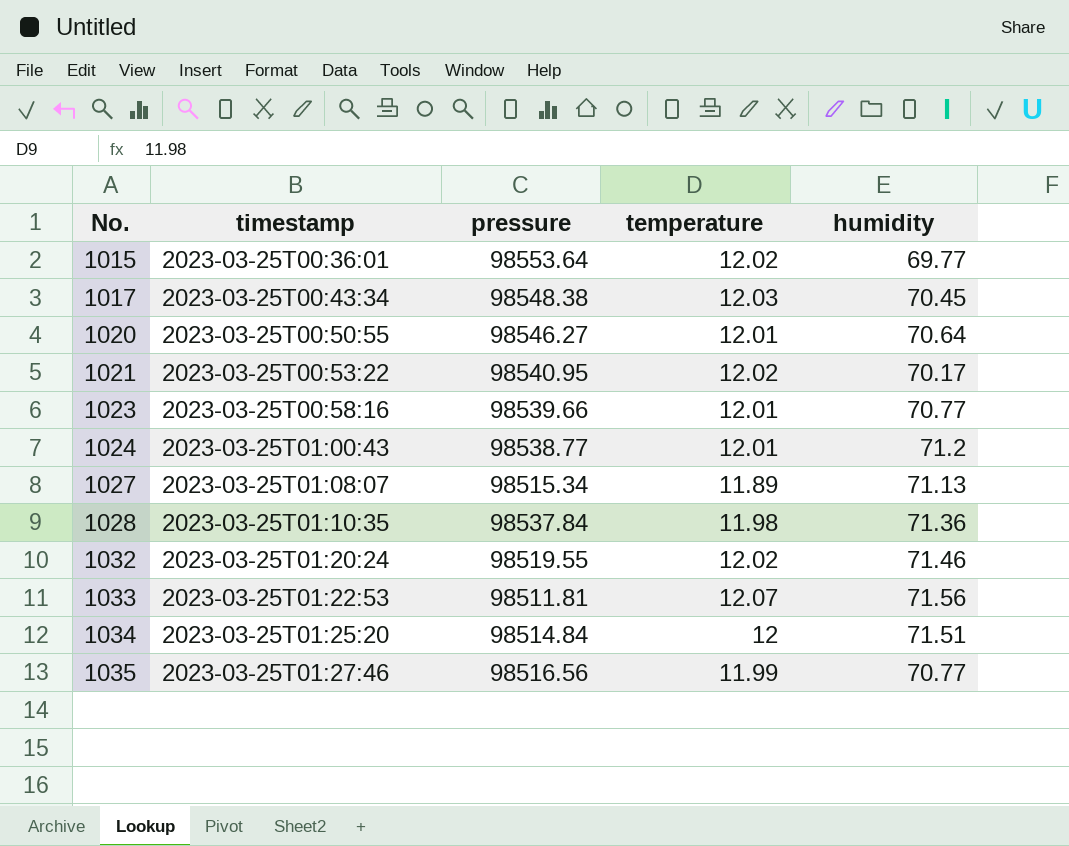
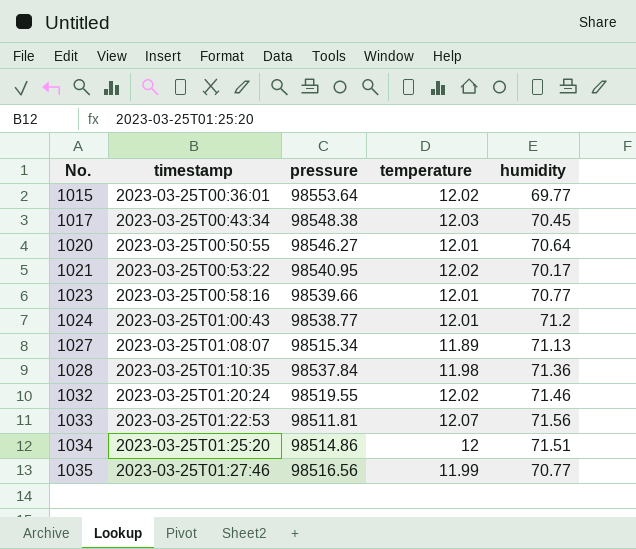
1034 | pressure: 98514.84 -> 98514.86

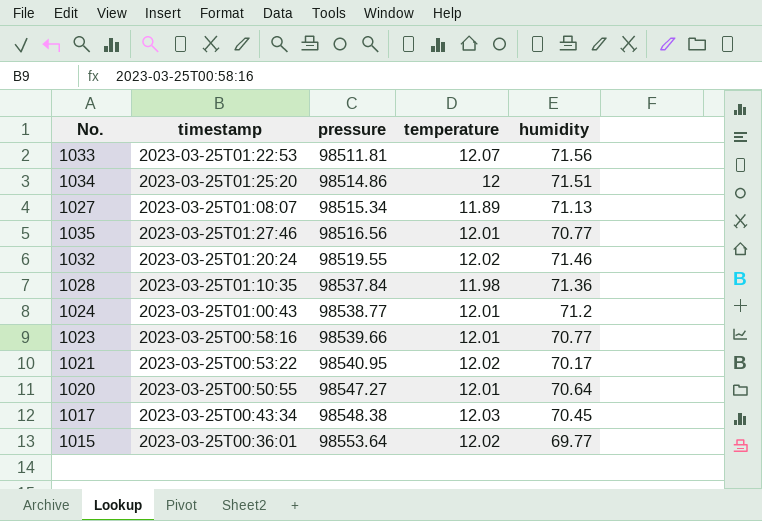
row order: No. ascending -> pressure ascending
1035 | temperature: 11.99 -> 12.01
1020 | pressure: 98546.27 -> 98547.27

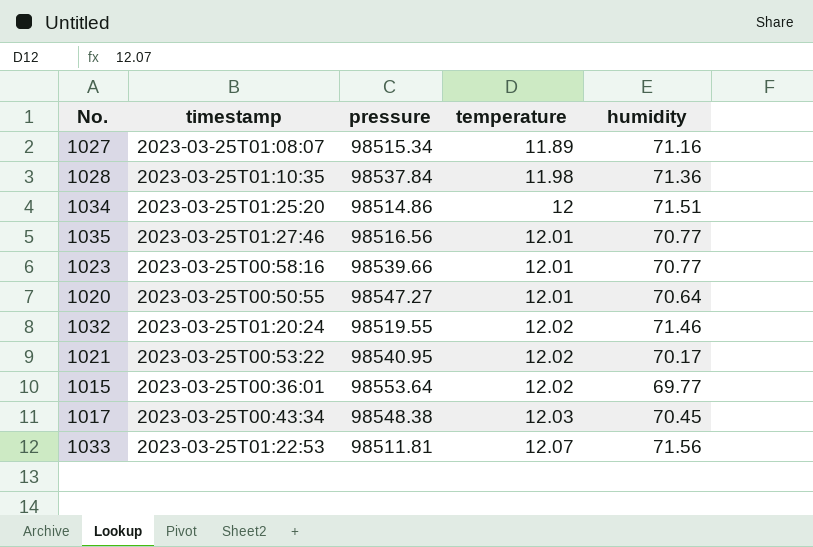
row order: pressure ascending -> temperature ascending
row 1024: 2023-03-25T01:00:43 | 98538.77 | 12.01 | 71.2 -> none
1027 | humidity: 71.13 -> 71.16

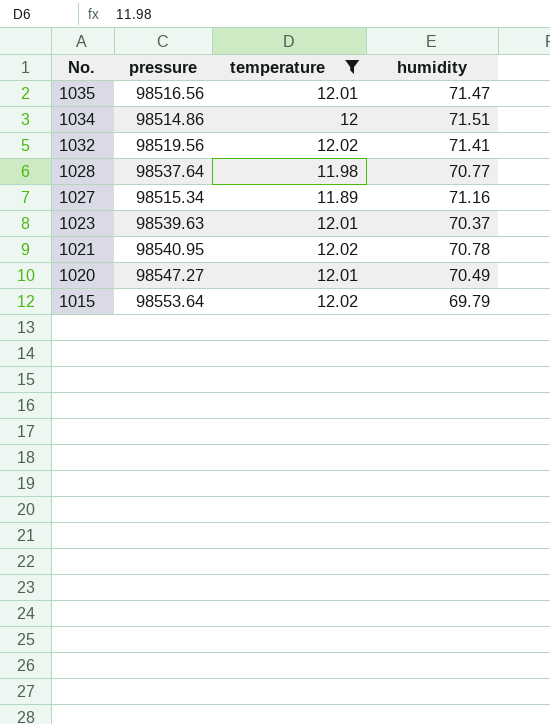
filter: none -> temperature <= 12.02
row order: temperature ascending -> No. descending
column timestamp | position: 2 -> none
1035 | humidity: 70.77 -> 71.47
1032 | pressure: 98519.55 -> 98519.56
1032 | humidity: 71.46 -> 71.41
1028 | pressure: 98537.84 -> 98537.64
1028 | humidity: 71.36 -> 70.77
1023 | pressure: 98539.66 -> 98539.63
1023 | humidity: 70.77 -> 70.37
1021 | humidity: 70.17 -> 70.78
1020 | humidity: 70.64 -> 70.49
1015 | humidity: 69.77 -> 69.79

